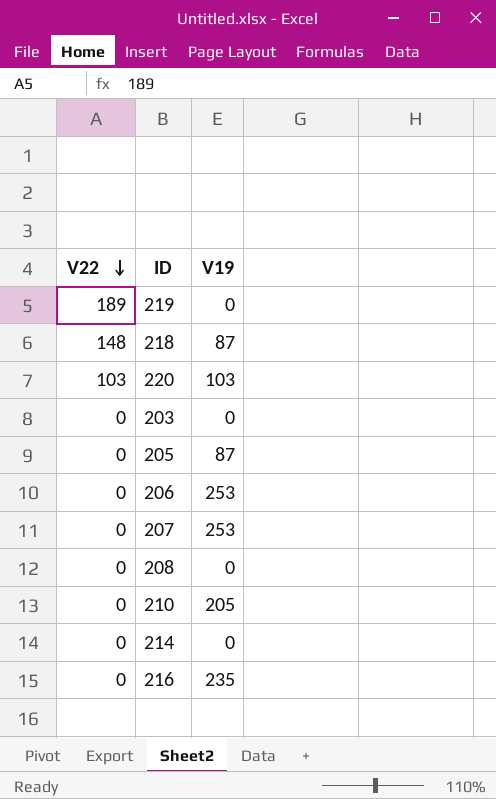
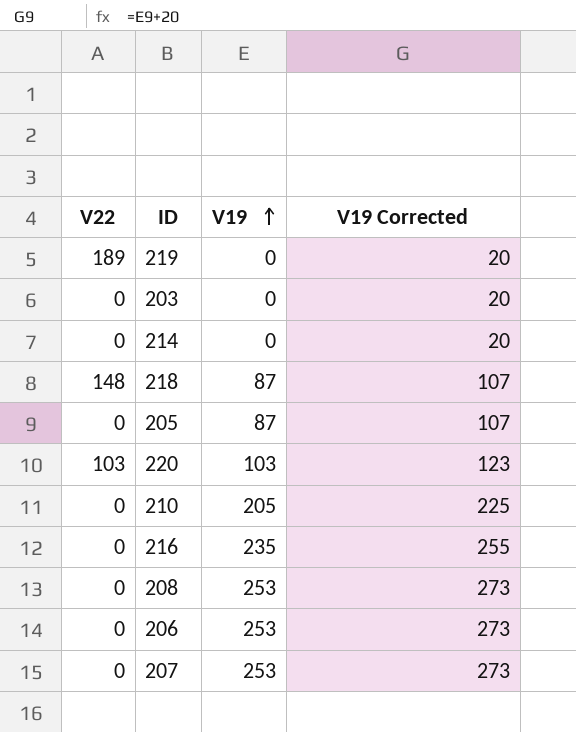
row order: V22 descending -> V19 ascending
column V19 Corrected | formula: none -> [V19] + 20
208 | V19: 0 -> 253

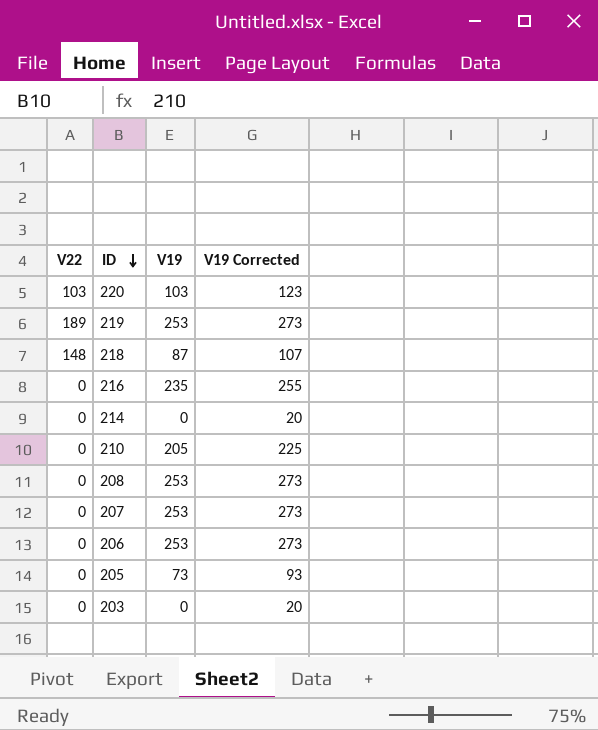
row order: V19 ascending -> ID descending
219 | V19: 0 -> 253
219 | V19 Corrected: 20 -> 273
205 | V19: 87 -> 73
205 | V19 Corrected: 107 -> 93

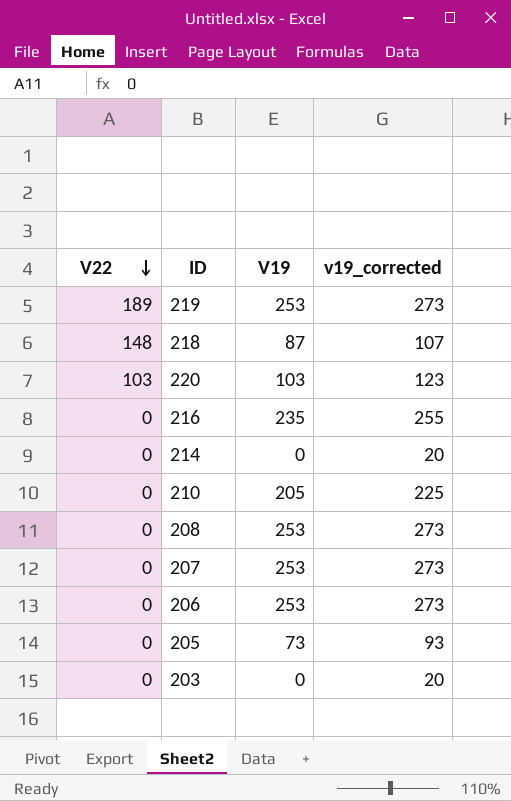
row order: ID descending -> V22 descending
column name: V19 Corrected -> v19_corrected

